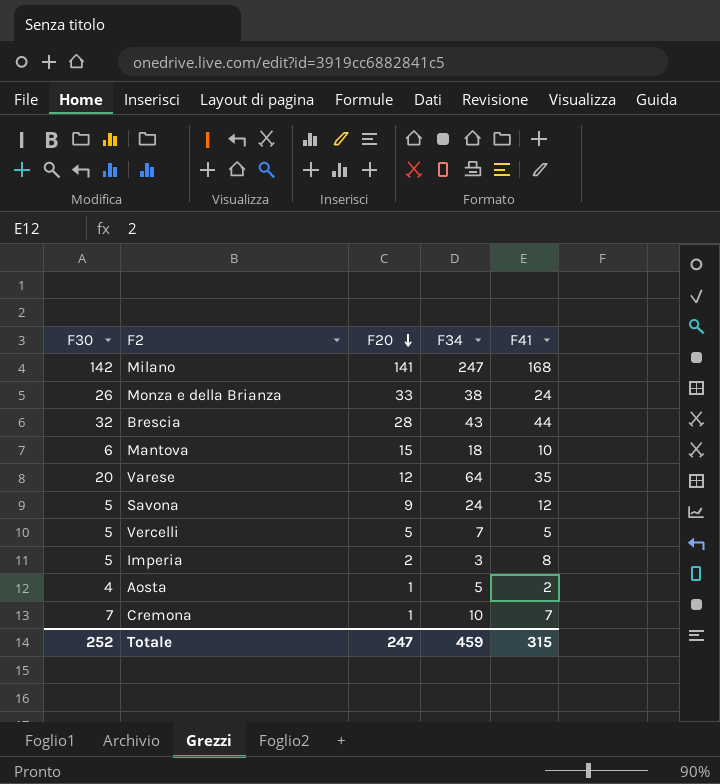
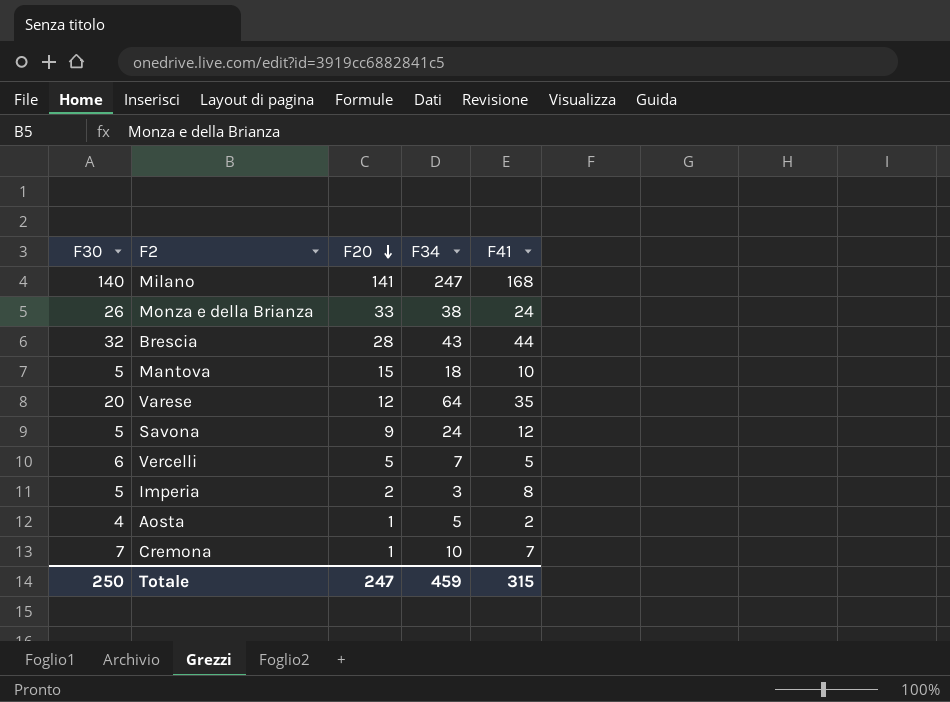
Milano | F30: 142 -> 140
Mantova | F30: 6 -> 5
Vercelli | F30: 5 -> 6
Totale | F30: 252 -> 250

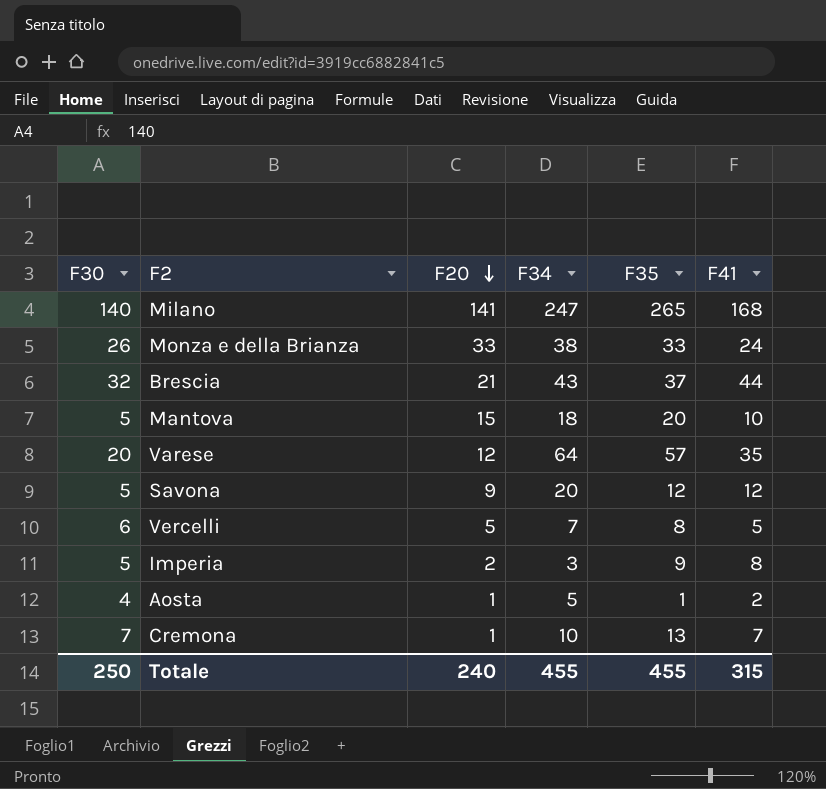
column F35 | position: none -> 5
Brescia | F20: 28 -> 21
Savona | F34: 24 -> 20
Totale | F20: 247 -> 240
Totale | F34: 459 -> 455

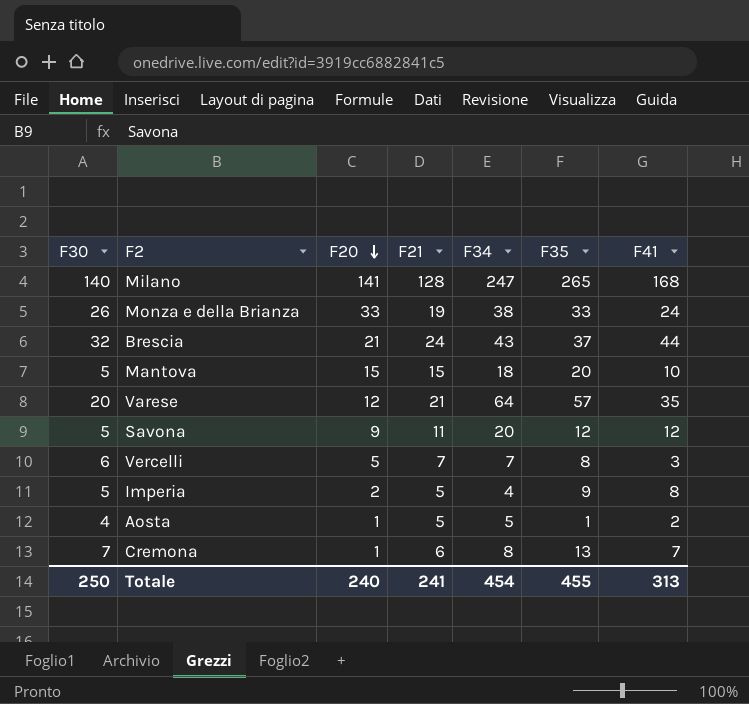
column F21 | position: none -> 4
Vercelli | F41: 5 -> 3
Imperia | F34: 3 -> 4
Cremona | F34: 10 -> 8
Totale | F34: 455 -> 454
Totale | F41: 315 -> 313

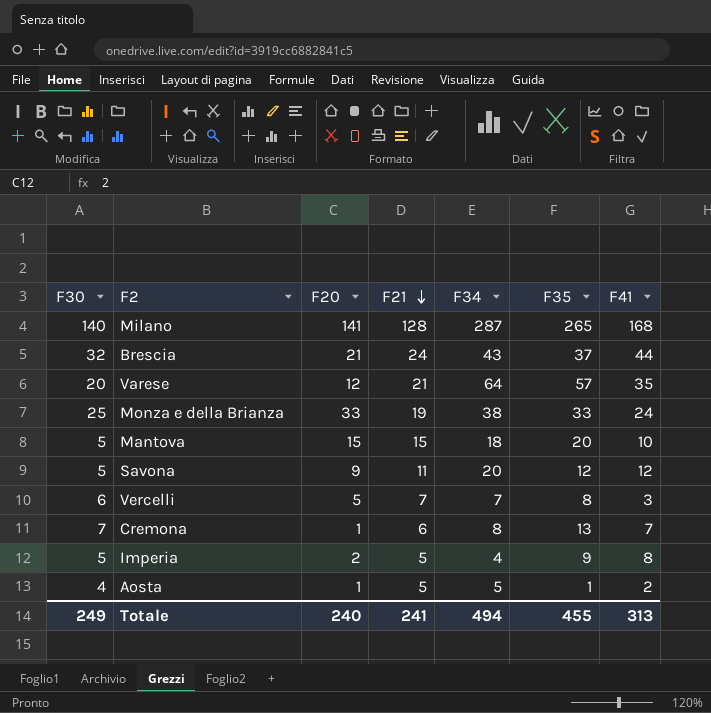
row order: F20 descending -> F21 descending
Milano | F34: 247 -> 287
Monza e della Brianza | F30: 26 -> 25
Totale | F30: 250 -> 249
Totale | F34: 454 -> 494

